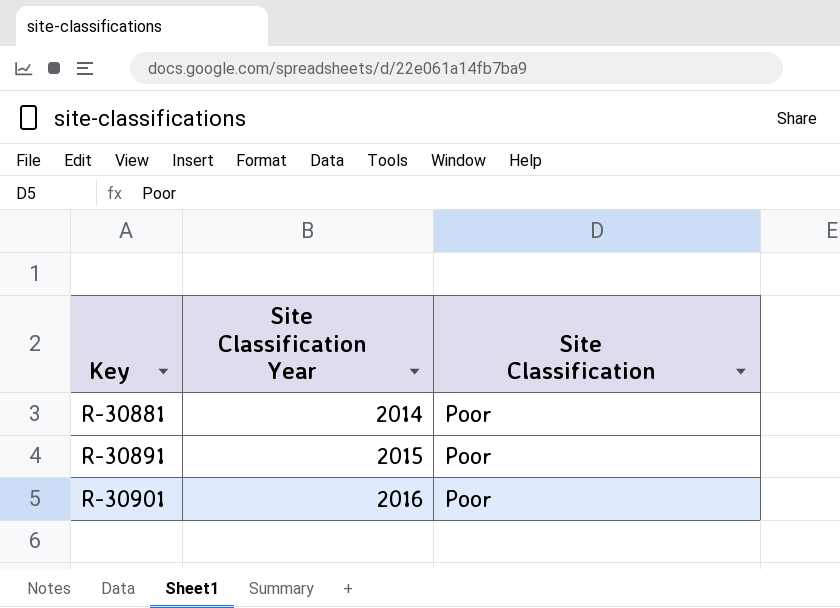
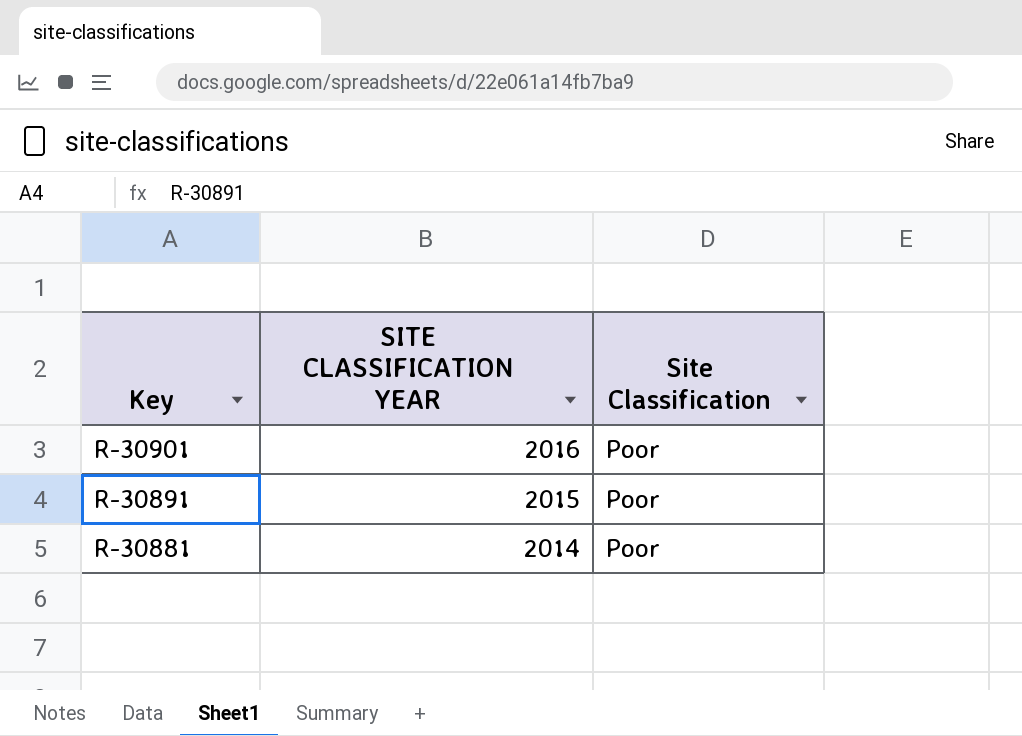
row order: Key ascending -> Key descending
column name: Site Classification Year -> SITE CLASSIFICATION YEAR

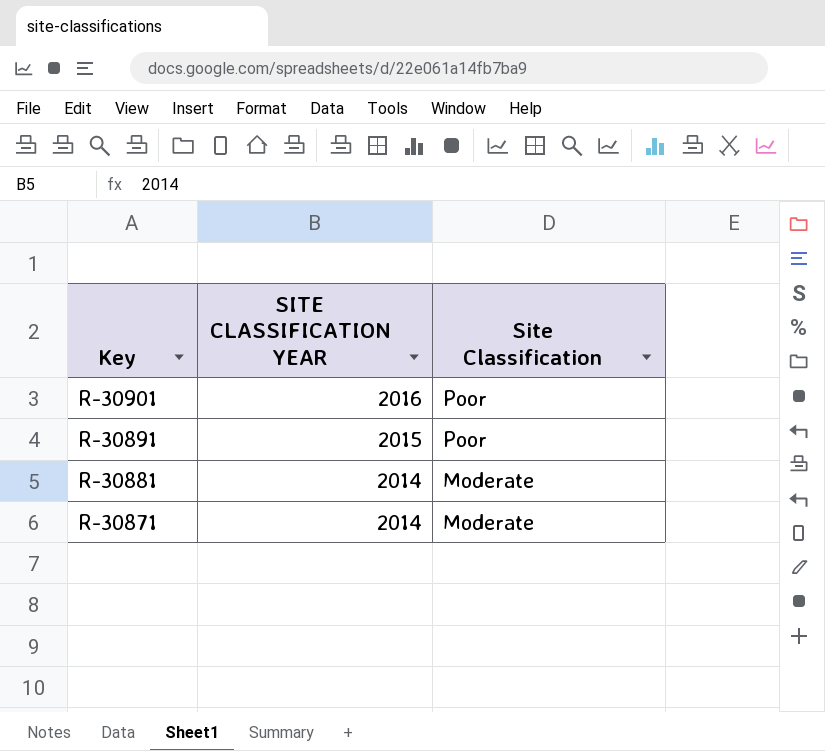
R-30881 | Site Classification: Poor -> Moderate
row R-30871: none -> 2014 | Moderate

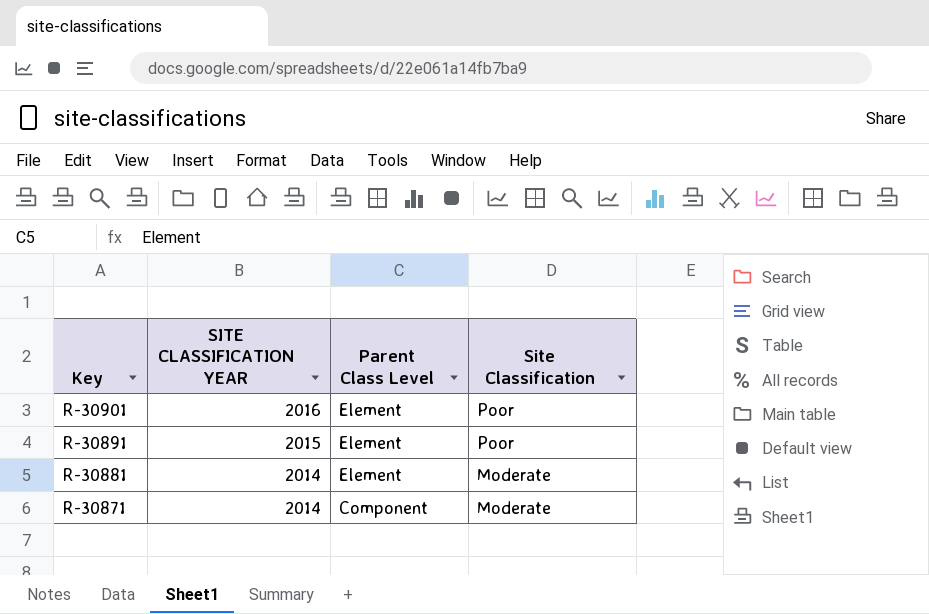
column Parent Class Level | position: none -> 3

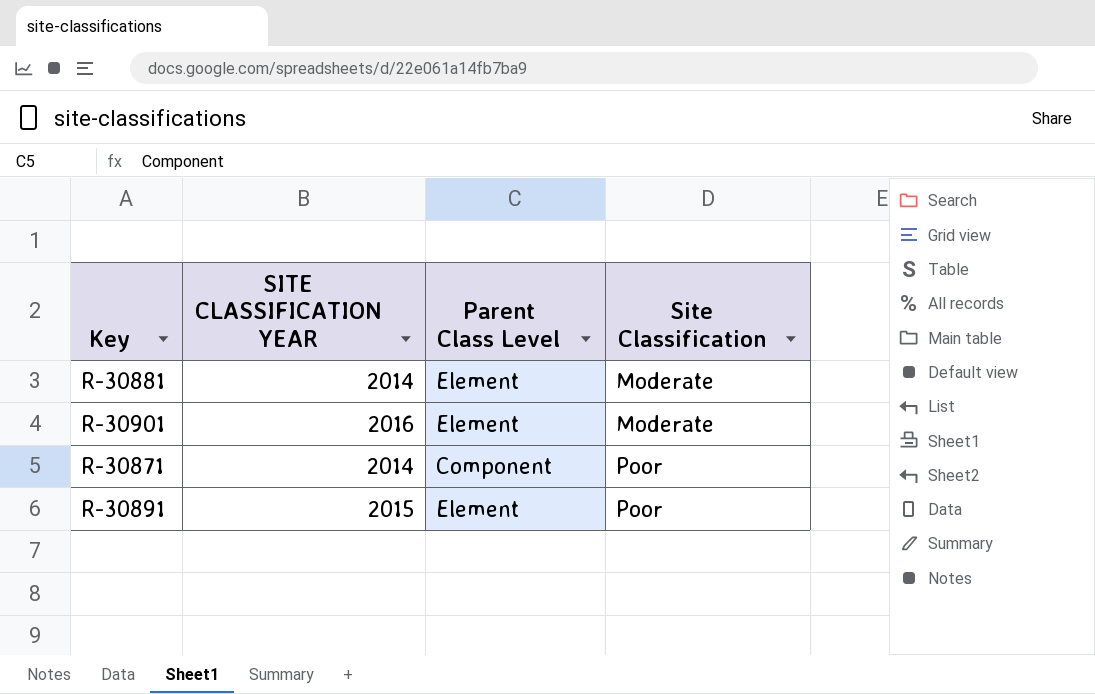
row order: Key descending -> Site Classification ascending
R-30901 | Site Classification: Poor -> Moderate
R-30871 | Site Classification: Moderate -> Poor

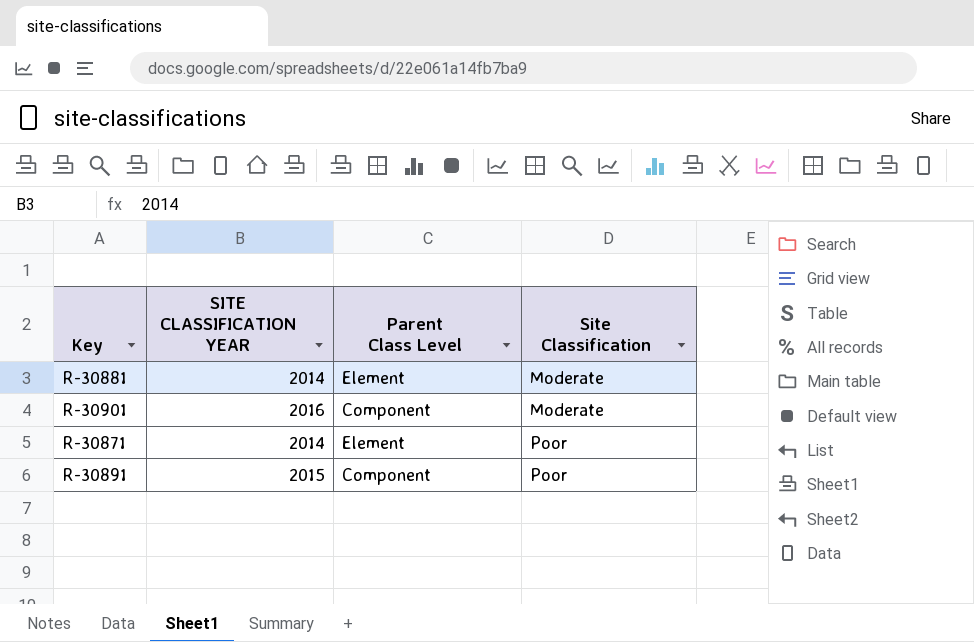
R-30901 | Parent Class Level: Element -> Component
R-30871 | Parent Class Level: Component -> Element
R-30891 | Parent Class Level: Element -> Component

